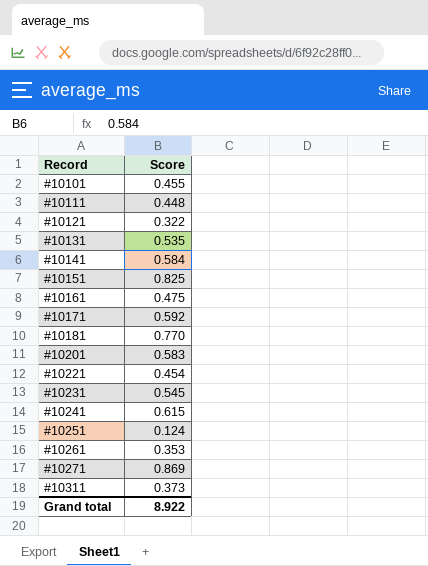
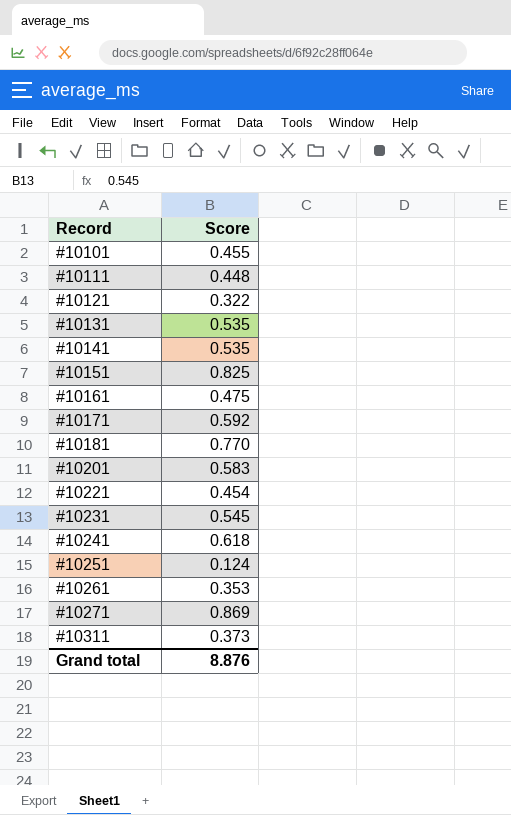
#10141 | Score: 0.584 -> 0.535
#10241 | Score: 0.615 -> 0.618
Grand total | Score: 8.922 -> 8.876

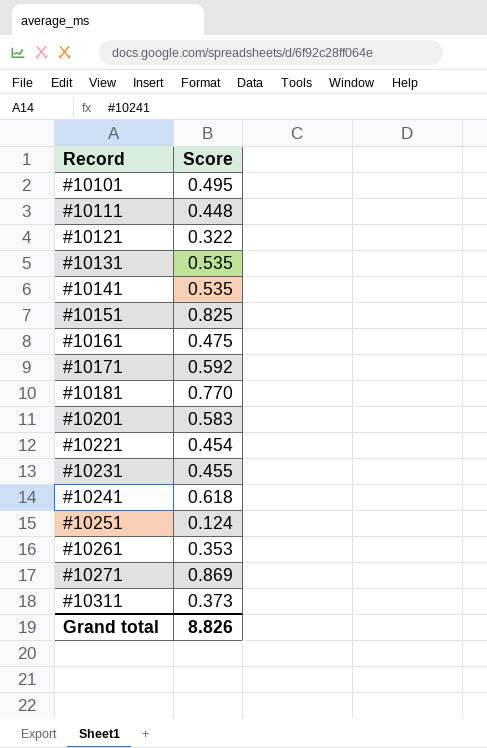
#10101 | Score: 0.455 -> 0.495
#10231 | Score: 0.545 -> 0.455
Grand total | Score: 8.876 -> 8.826

